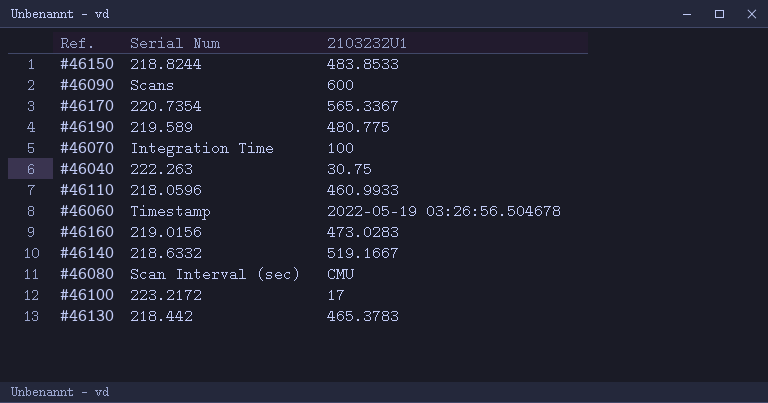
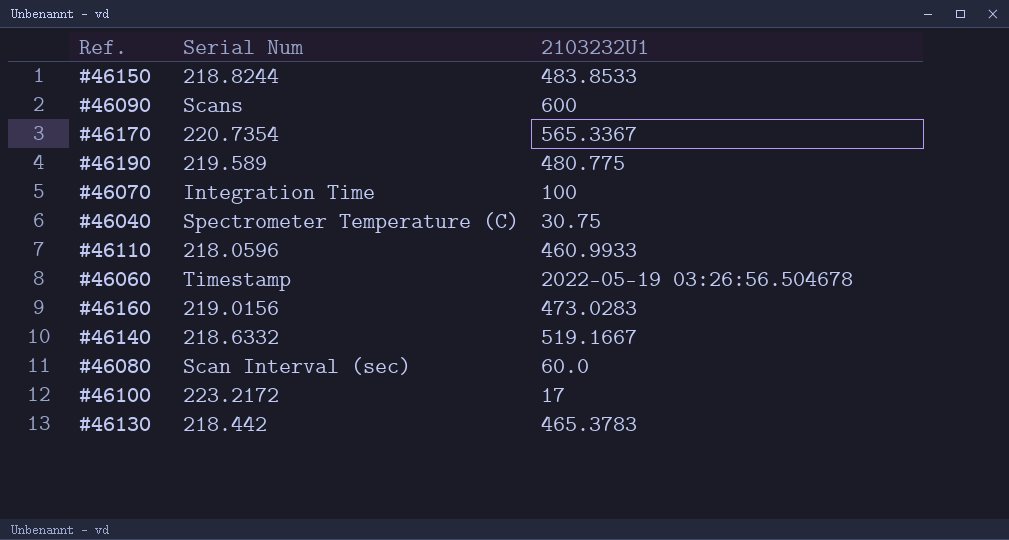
#46040 | Serial Num: 222.263 -> Spectrometer Temperature (C)
#46080 | 2103232U1: CMU -> 60.0

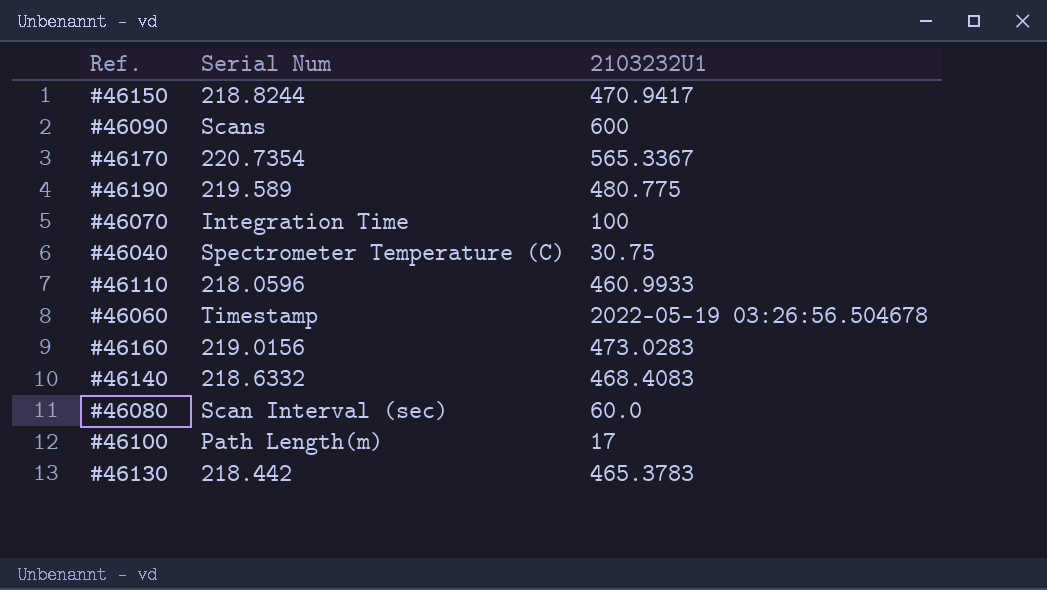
#46150 | 2103232U1: 483.8533 -> 470.9417
#46140 | 2103232U1: 519.1667 -> 468.4083
#46100 | Serial Num: 223.2172 -> Path Length(m)

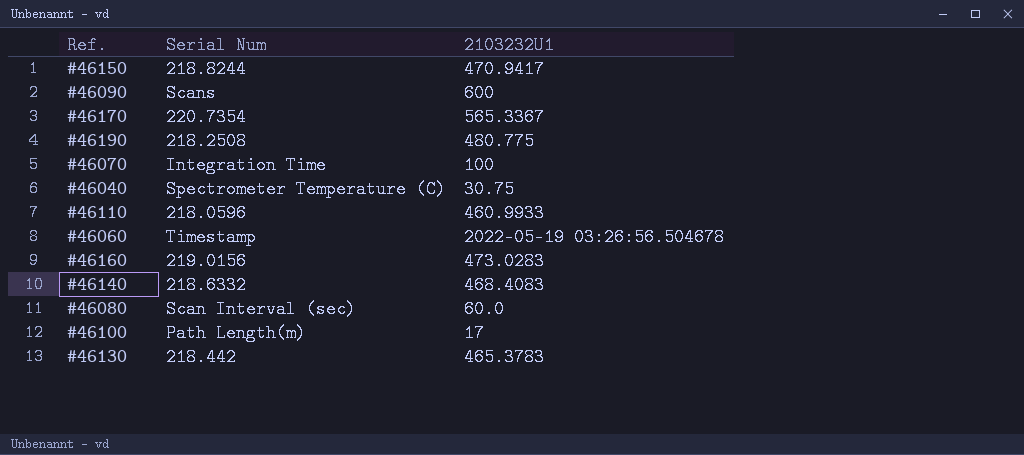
#46190 | Serial Num: 219.589 -> 218.2508

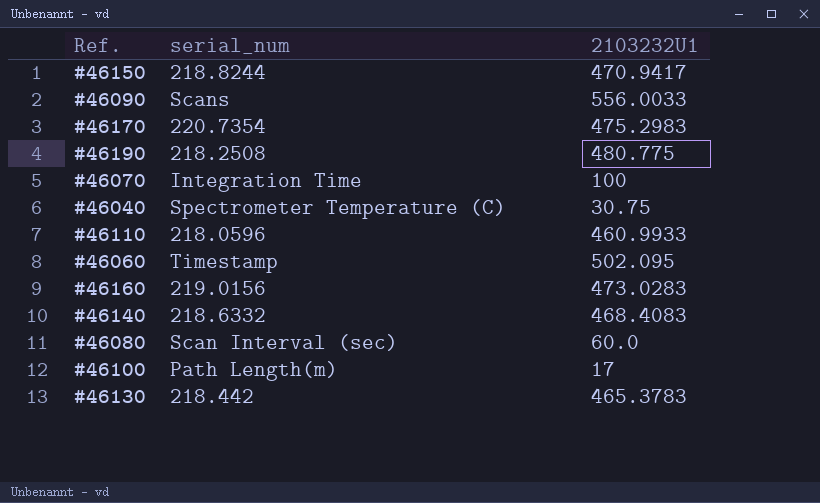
column name: Serial Num -> serial_num
#46090 | 2103232U1: 600 -> 556.0033
#46170 | 2103232U1: 565.3367 -> 475.2983
#46060 | 2103232U1: 2022-05-19 03:26:56.504678 -> 502.095

